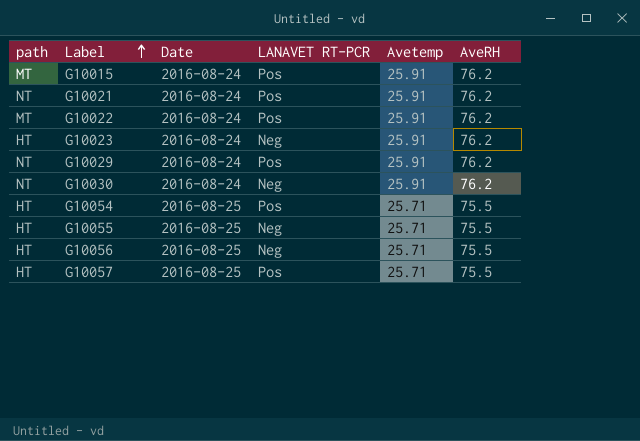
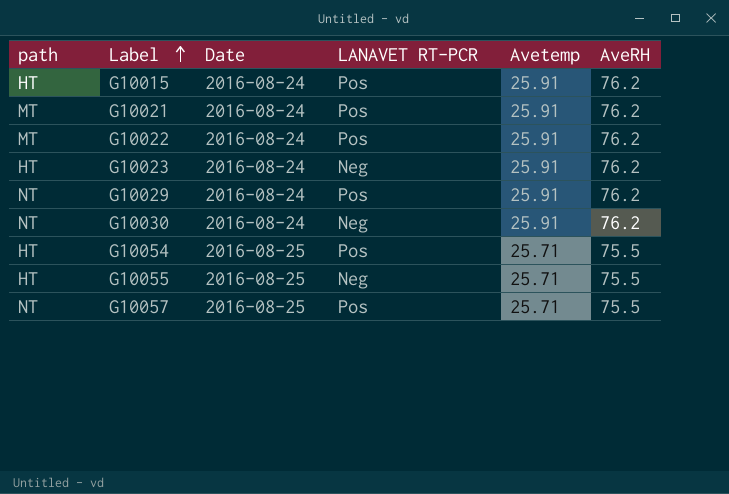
row G10056: HT | 2016-08-25 | Neg | 25.71 | 75.5 -> none
G10015 | path: MT -> HT
G10021 | path: NT -> MT
G10057 | path: HT -> NT

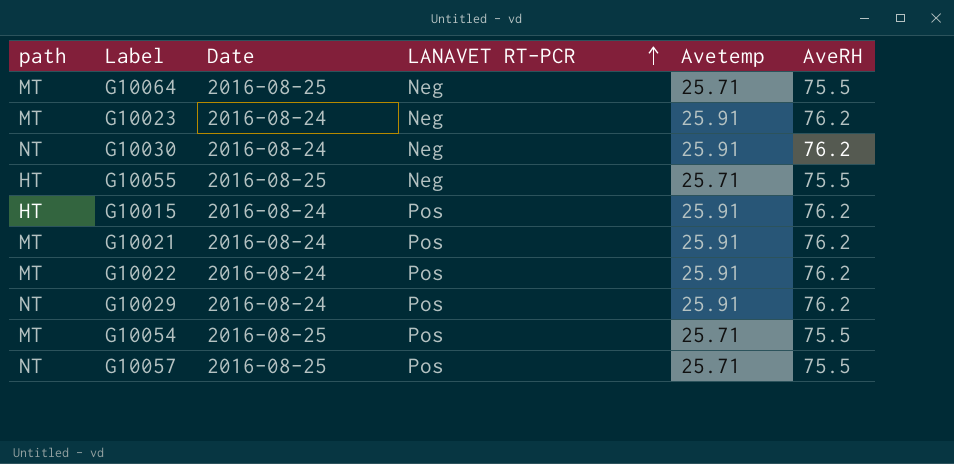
row order: Label ascending -> LANAVET RT-PCR ascending
row G10064: none -> MT | 2016-08-25 | Neg | 25.71 | 75.5
G10023 | path: HT -> MT
G10054 | path: HT -> MT

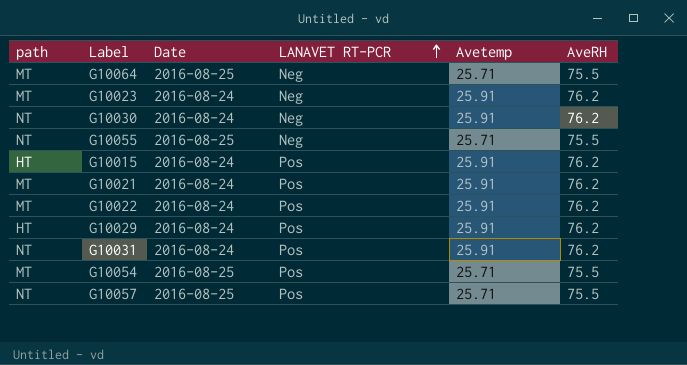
G10055 | path: HT -> NT
G10029 | path: NT -> HT
row G10031: none -> NT | 2016-08-24 | Pos | 25.91 | 76.2

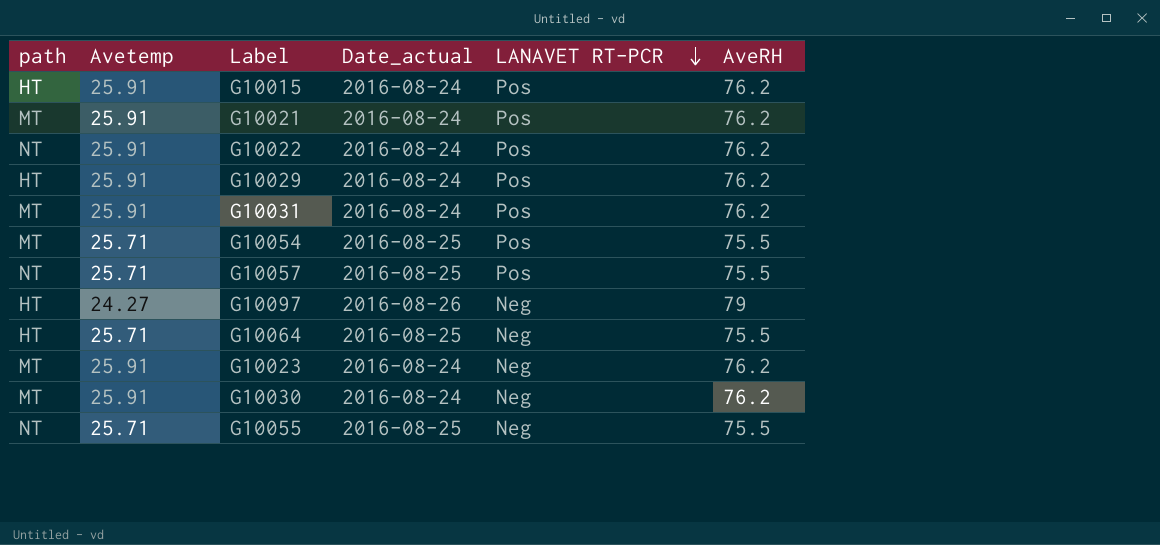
row order: LANAVET RT-PCR ascending -> LANAVET RT-PCR descending
column Avetemp | position: 5 -> 2
column name: Date -> Date_actual
G10022 | path: MT -> NT
G10031 | path: NT -> MT
row G10097: none -> HT | 24.27 | 2016-08-26 | Neg | 79
G10064 | path: MT -> HT
G10030 | path: NT -> MT

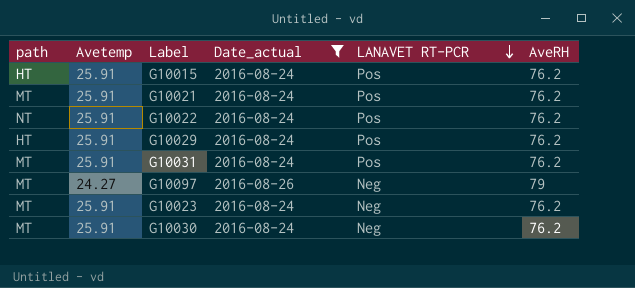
filter: none -> Date_actual != 2016-08-25
G10097 | path: HT -> MT

